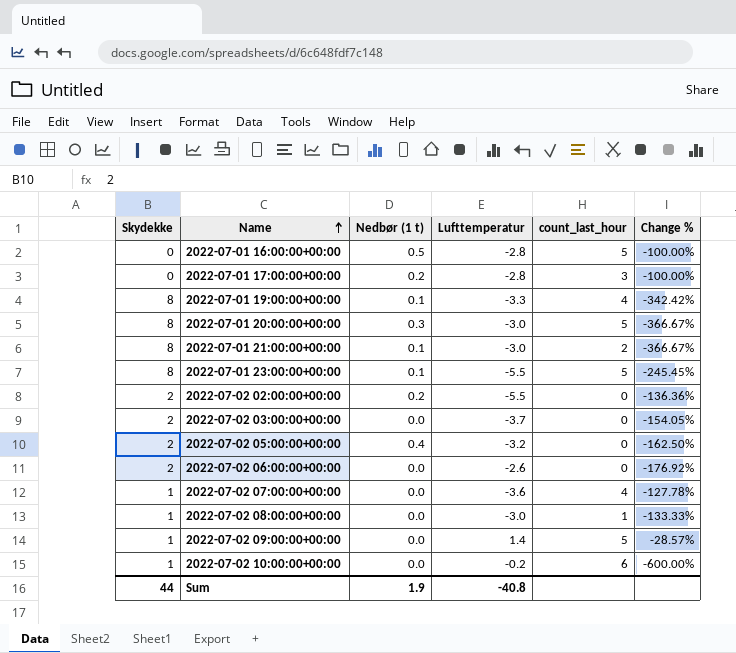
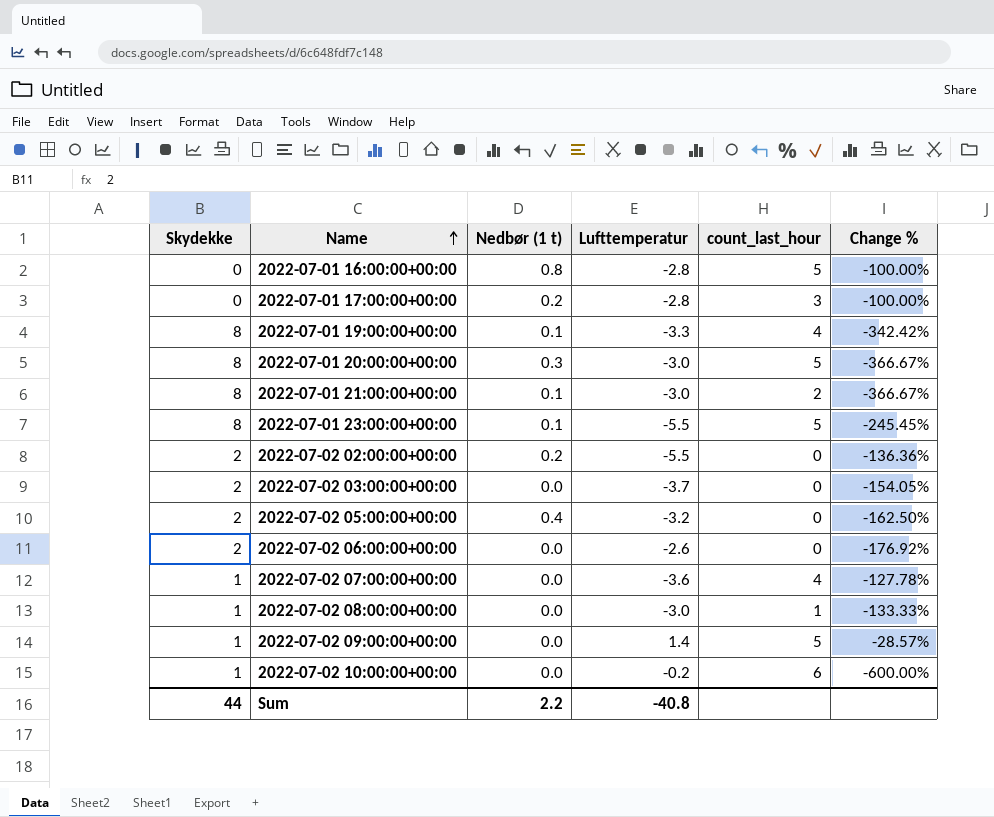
2022-07-01 16:00:00+00:00 | Nedbør (1 t): 0.5 -> 0.8
Sum | Nedbør (1 t): 1.9 -> 2.2

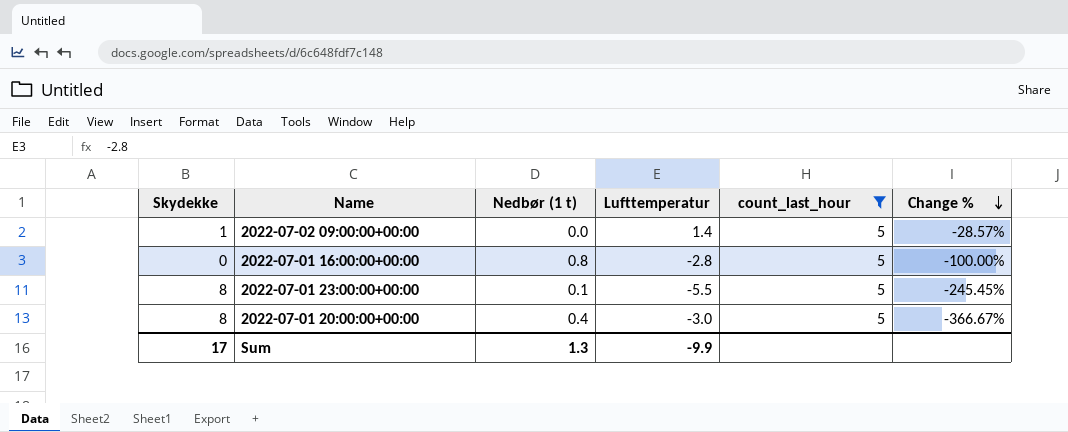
filter: none -> count_last_hour = 5
row order: Name ascending -> Change % descending
2022-07-01 20:00:00+00:00 | Nedbør (1 t): 0.3 -> 0.4
Sum | Skydekke: 44 -> 17
Sum | Nedbør (1 t): 2.2 -> 1.3
Sum | Lufttemperatur: -40.8 -> -9.9

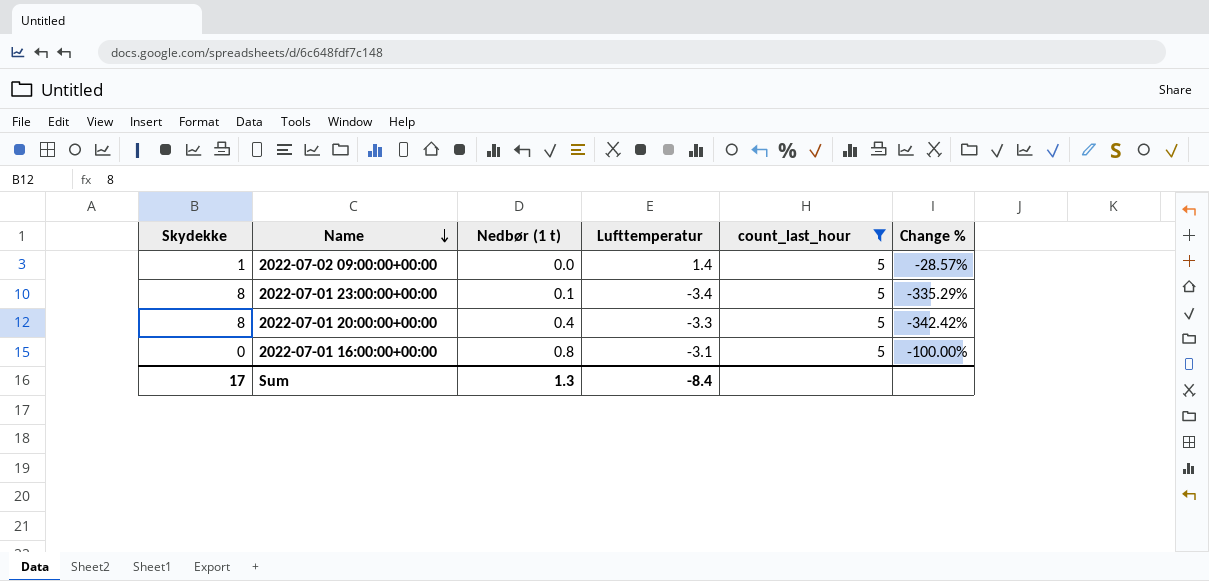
row order: Change % descending -> Name descending
2022-07-01 23:00:00+00:00 | Lufttemperatur: -5.5 -> -3.4
2022-07-01 23:00:00+00:00 | Change %: -245.45% -> -335.29%
2022-07-01 20:00:00+00:00 | Lufttemperatur: -3.0 -> -3.3
2022-07-01 20:00:00+00:00 | Change %: -366.67% -> -342.42%
2022-07-01 16:00:00+00:00 | Lufttemperatur: -2.8 -> -3.1
Sum | Lufttemperatur: -9.9 -> -8.4

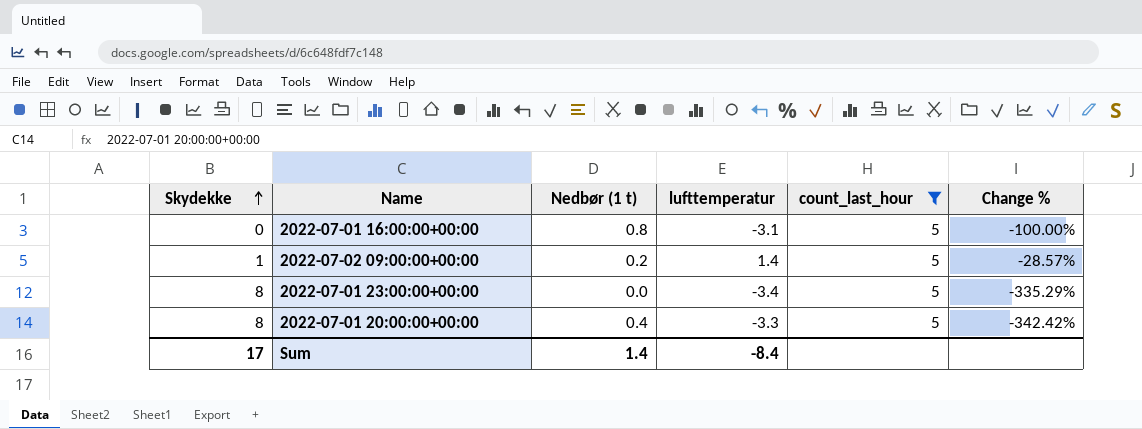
row order: Name descending -> Skydekke ascending
column name: Lufttemperatur -> lufttemperatur
2022-07-02 09:00:00+00:00 | Nedbør (1 t): 0.0 -> 0.2
2022-07-01 23:00:00+00:00 | Nedbør (1 t): 0.1 -> 0.0
Sum | Nedbør (1 t): 1.3 -> 1.4

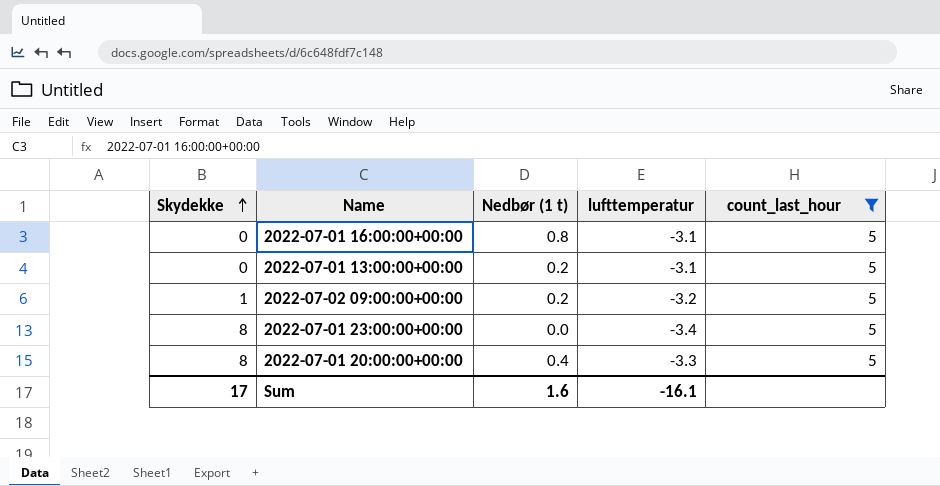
column Change % | formula: ([Skydekke] - [lufttemperatur]) / [lufttemperatur] -> none
row 2022-07-01 13:00:00+00:00: none -> 0 | 0.2 | -3.1 | 5
2022-07-02 09:00:00+00:00 | lufttemperatur: 1.4 -> -3.2
Sum | Nedbør (1 t): 1.4 -> 1.6
Sum | lufttemperatur: -8.4 -> -16.1

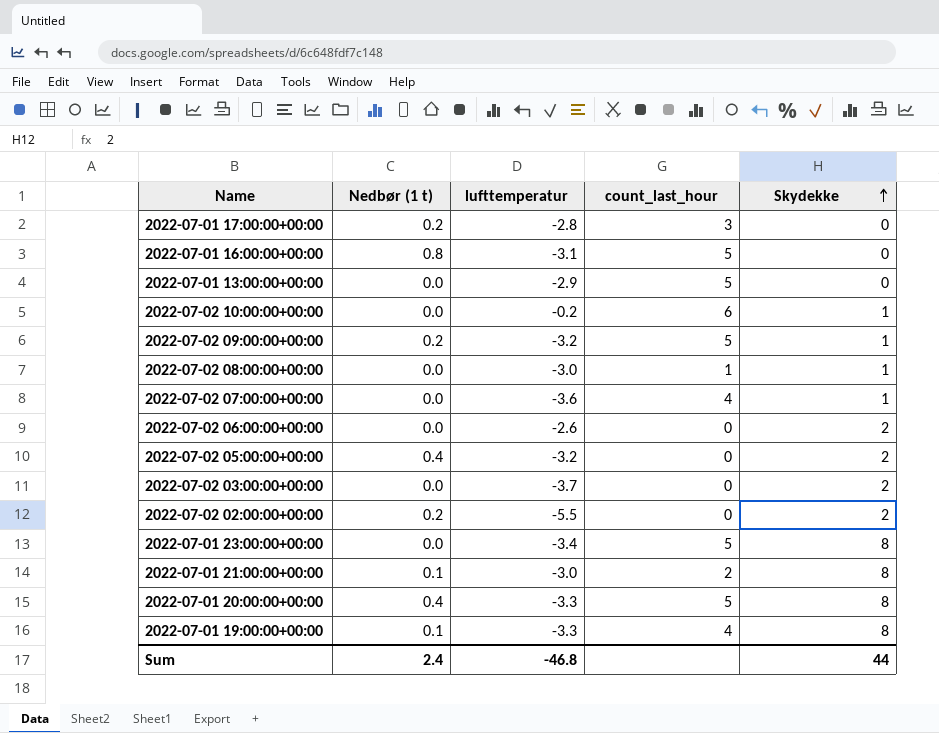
filter: count_last_hour = 5 -> none
column Skydekke | position: 1 -> 5
2022-07-01 13:00:00+00:00 | Nedbør (1 t): 0.2 -> 0.0
2022-07-01 13:00:00+00:00 | lufttemperatur: -3.1 -> -2.9
Sum | Nedbør (1 t): 1.6 -> 2.4
Sum | lufttemperatur: -16.1 -> -46.8
Sum | Skydekke: 17 -> 44

